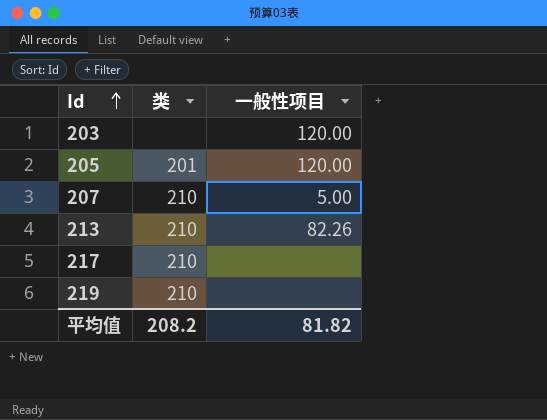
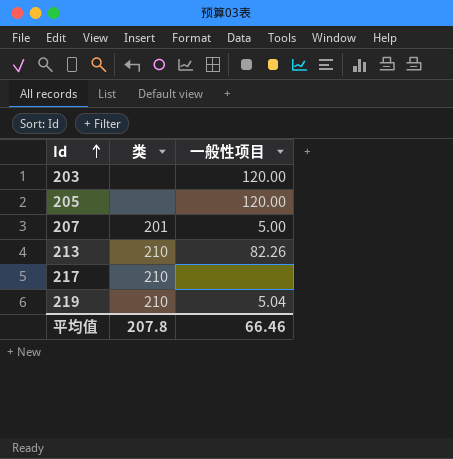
205 | 类: 201 -> none
207 | 类: 210 -> 201
219 | 一般性项目: none -> 5.04
平均值 | 类: 208.2 -> 207.8
平均值 | 一般性项目: 81.82 -> 66.46

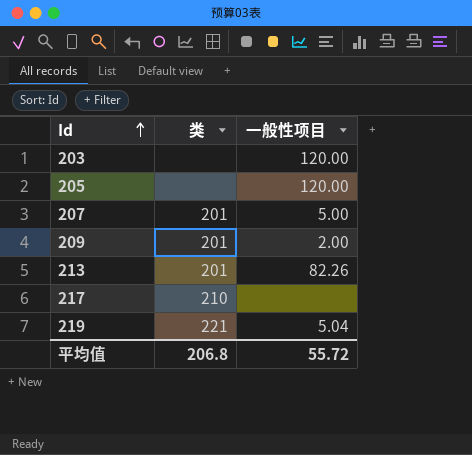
row 209: none -> 201 | 2.00
213 | 类: 210 -> 201
219 | 类: 210 -> 221
平均值 | 类: 207.8 -> 206.8
平均值 | 一般性项目: 66.46 -> 55.72

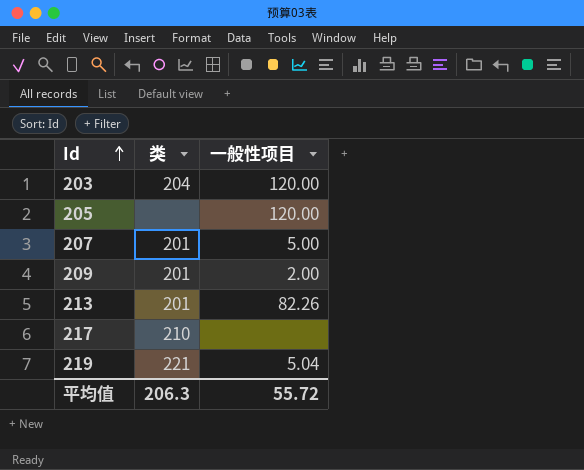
203 | 类: none -> 204
平均值 | 类: 206.8 -> 206.3

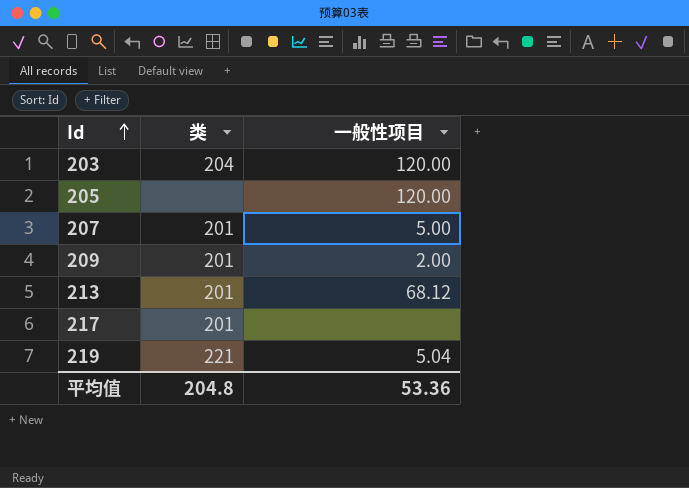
213 | 一般性项目: 82.26 -> 68.12
217 | 类: 210 -> 201
平均值 | 类: 206.3 -> 204.8
平均值 | 一般性项目: 55.72 -> 53.36

